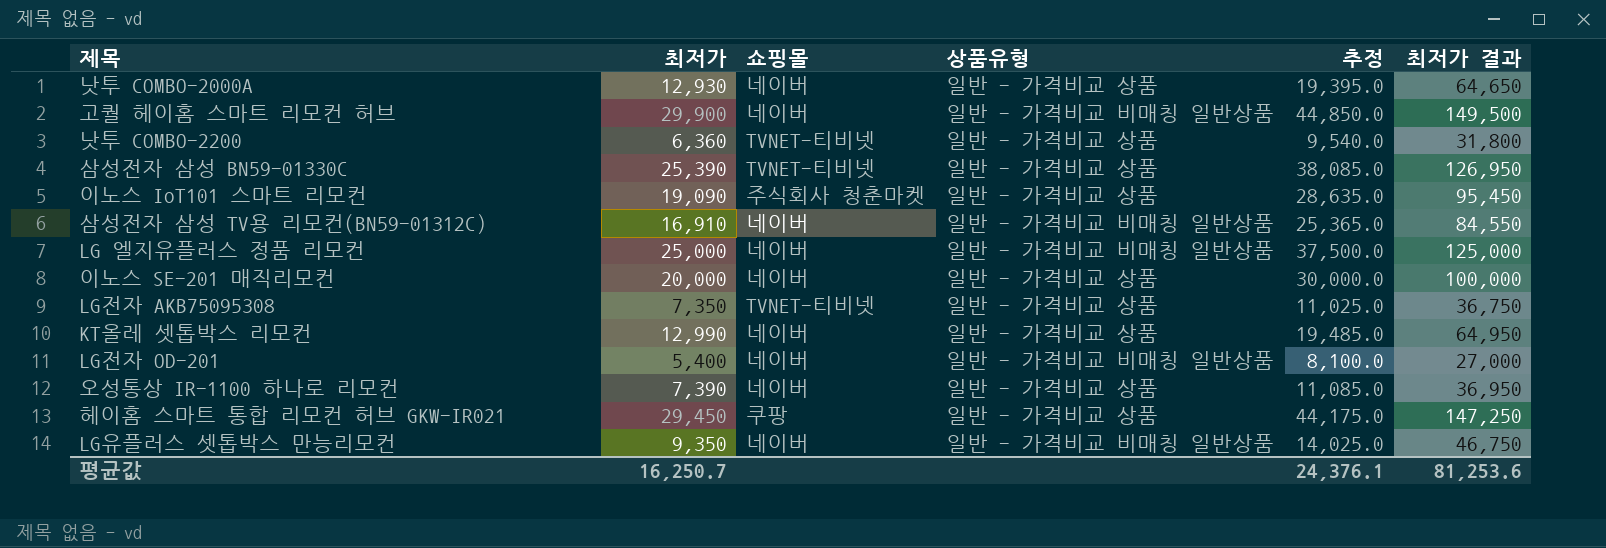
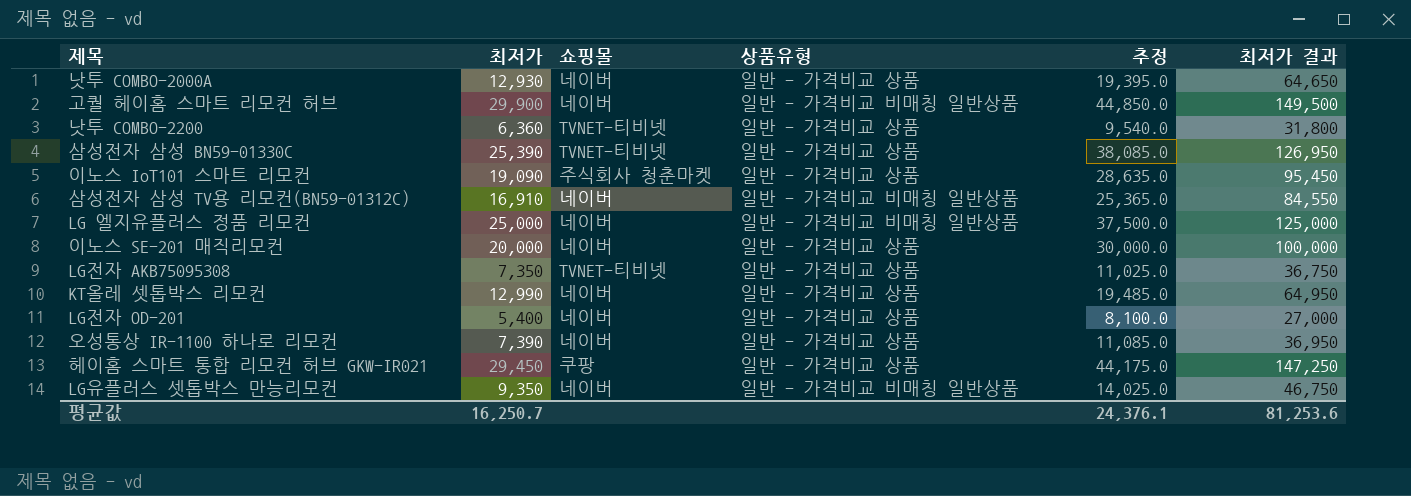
LG전자 OD-201 | 상품유형: 일반 - 가격비교 비매칭 일반상품 -> 일반 - 가격비교 상품

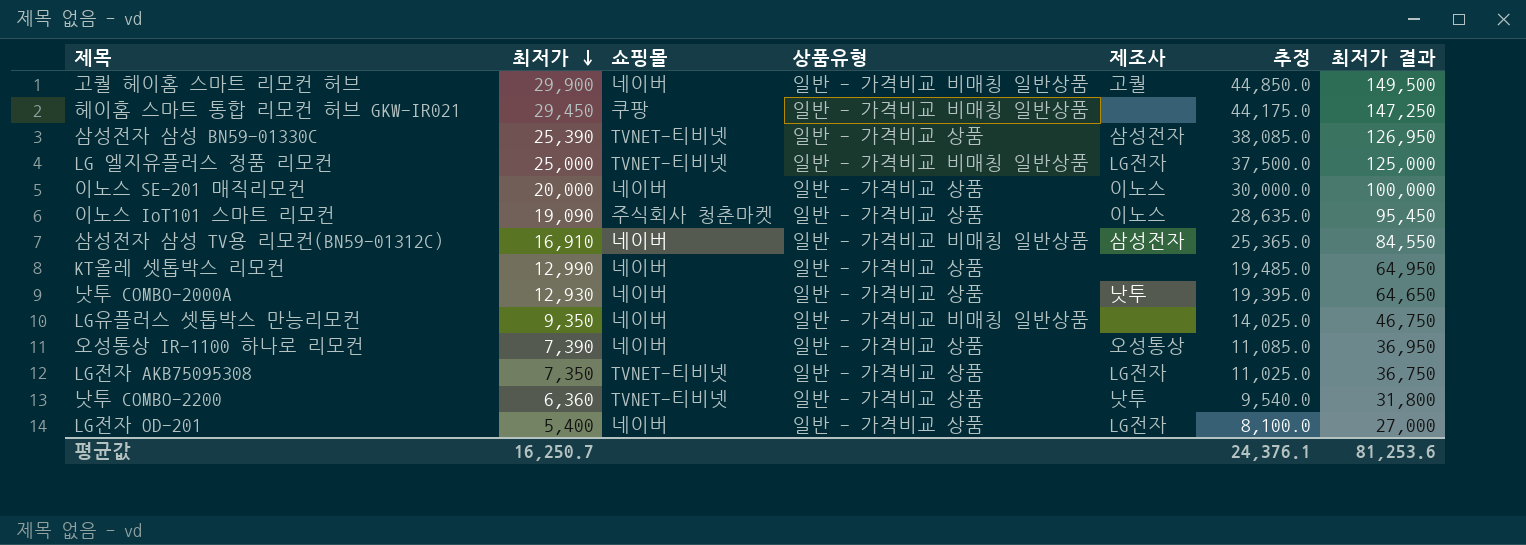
row order: none -> 최저가 descending
column 제조사 | position: none -> 5
헤이홈 스마트 통합 리모컨 허브 GKW-IR021 | 상품유형: 일반 - 가격비교 상품 -> 일반 - 가격비교 비매칭 일반상품
LG 엘지유플러스 정품 리모컨 | 쇼핑몰: 네이버 -> TVNET-티비넷

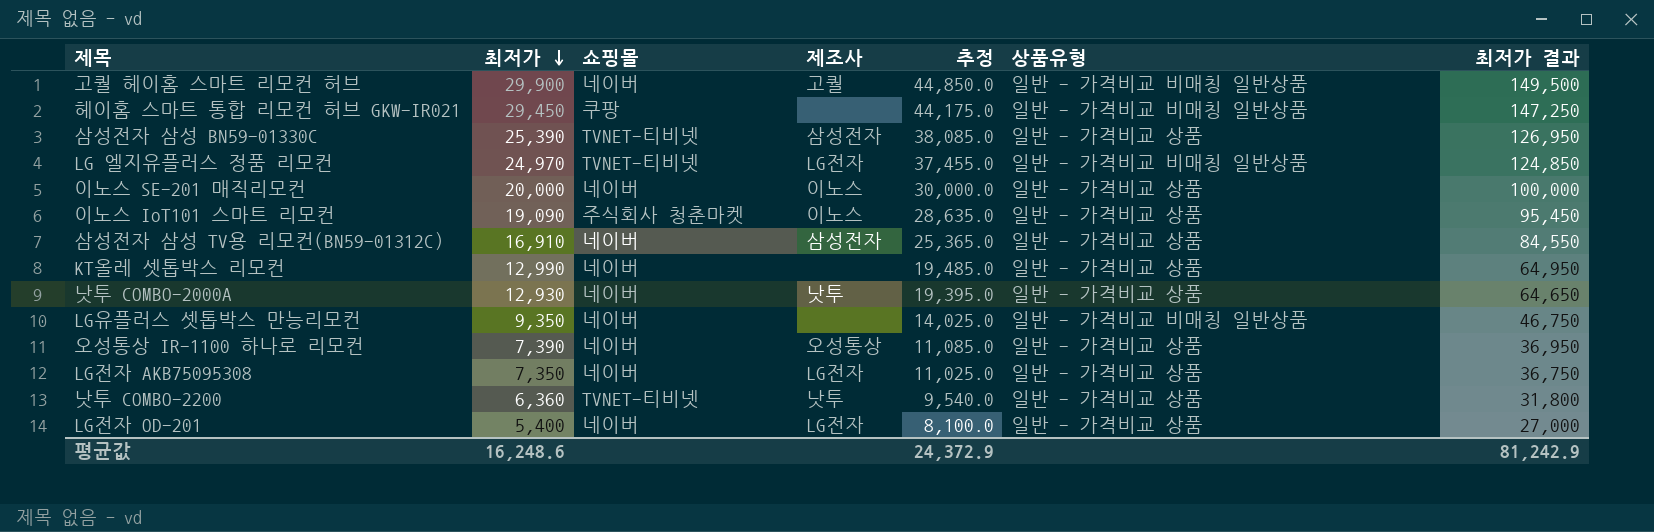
column 상품유형 | position: 4 -> 6
LG 엘지유플러스 정품 리모컨 | 최저가: 25,000 -> 24,970
LG 엘지유플러스 정품 리모컨 | 추정: 37,500.0 -> 37,455.0
LG 엘지유플러스 정품 리모컨 | 최저가 결과: 125,000 -> 124,850
삼성전자 삼성 TV용 리모컨(BN59-01312C) | 상품유형: 일반 - 가격비교 비매칭 일반상품 -> 일반 - 가격비교 상품
LG전자 AKB75095308 | 쇼핑몰: TVNET-티비넷 -> 네이버
평균값 | 최저가: 16,250.7 -> 16,248.6
평균값 | 추정: 24,376.1 -> 24,372.9
평균값 | 최저가 결과: 81,253.6 -> 81,242.9

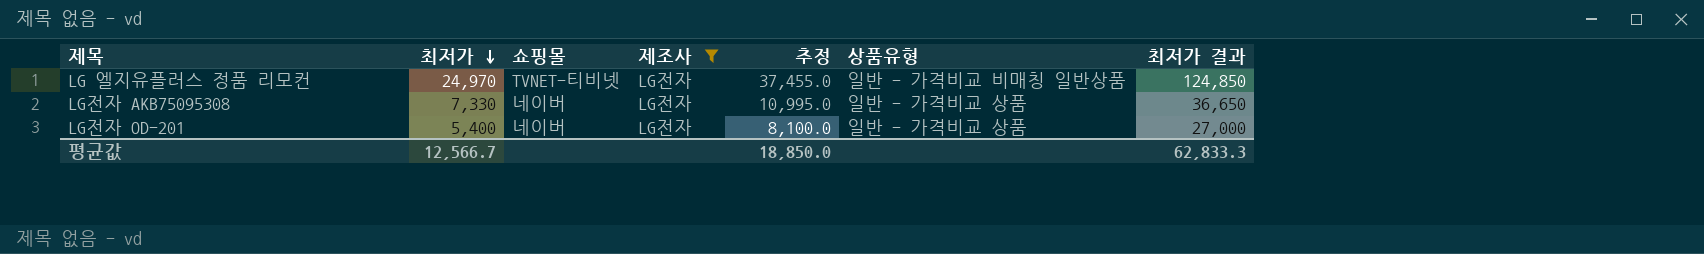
filter: none -> 제조사 = LG전자
LG전자 AKB75095308 | 최저가: 7,350 -> 7,330
LG전자 AKB75095308 | 추정: 11,025.0 -> 10,995.0
LG전자 AKB75095308 | 최저가 결과: 36,750 -> 36,650
평균값 | 최저가: 16,248.6 -> 12,566.7
평균값 | 추정: 24,372.9 -> 18,850.0
평균값 | 최저가 결과: 81,242.9 -> 62,833.3

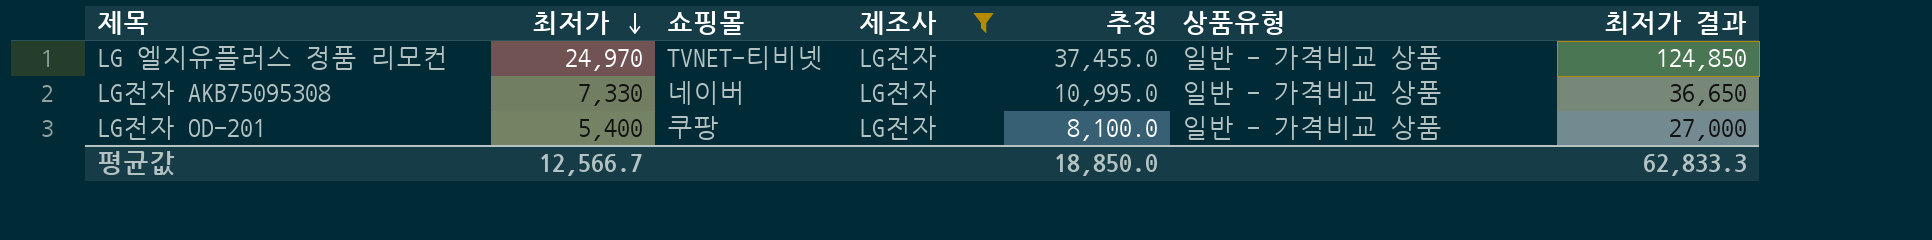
LG 엘지유플러스 정품 리모컨 | 상품유형: 일반 - 가격비교 비매칭 일반상품 -> 일반 - 가격비교 상품
LG전자 OD-201 | 쇼핑몰: 네이버 -> 쿠팡

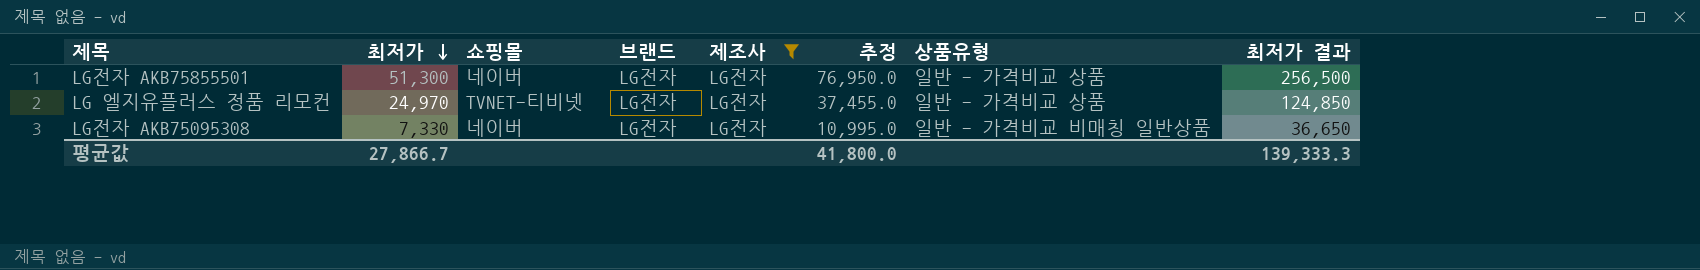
column 브랜드 | position: none -> 4
row LG전자 OD-201: 5,400 | 쿠팡 | LG전자 | 8,100.0 | 일반 - 가격비교 상품 | 27,000 -> none
row LG전자 AKB75855501: none -> 51,300 | 네이버 | LG전자 | LG전자 | 76,950.0 | 일반 - 가격비교 상품 | 256,500
LG전자 AKB75095308 | 상품유형: 일반 - 가격비교 상품 -> 일반 - 가격비교 비매칭 일반상품
평균값 | 최저가: 12,566.7 -> 27,866.7
평균값 | 추정: 18,850.0 -> 41,800.0
평균값 | 최저가 결과: 62,833.3 -> 139,333.3

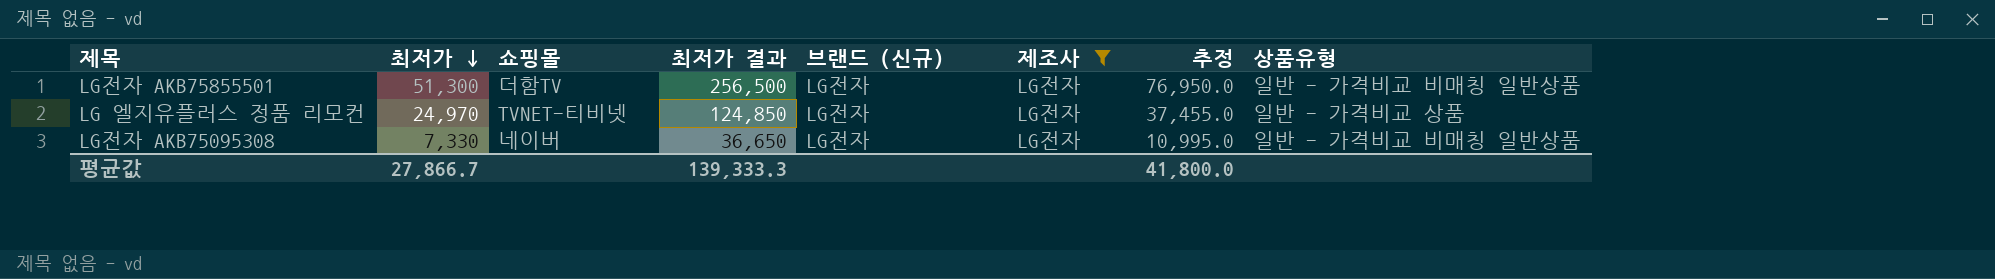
column 최저가 결과 | position: 8 -> 4
column name: 브랜드 -> 브랜드 (신규)
LG전자 AKB75855501 | 쇼핑몰: 네이버 -> 더함TV
LG전자 AKB75855501 | 상품유형: 일반 - 가격비교 상품 -> 일반 - 가격비교 비매칭 일반상품

